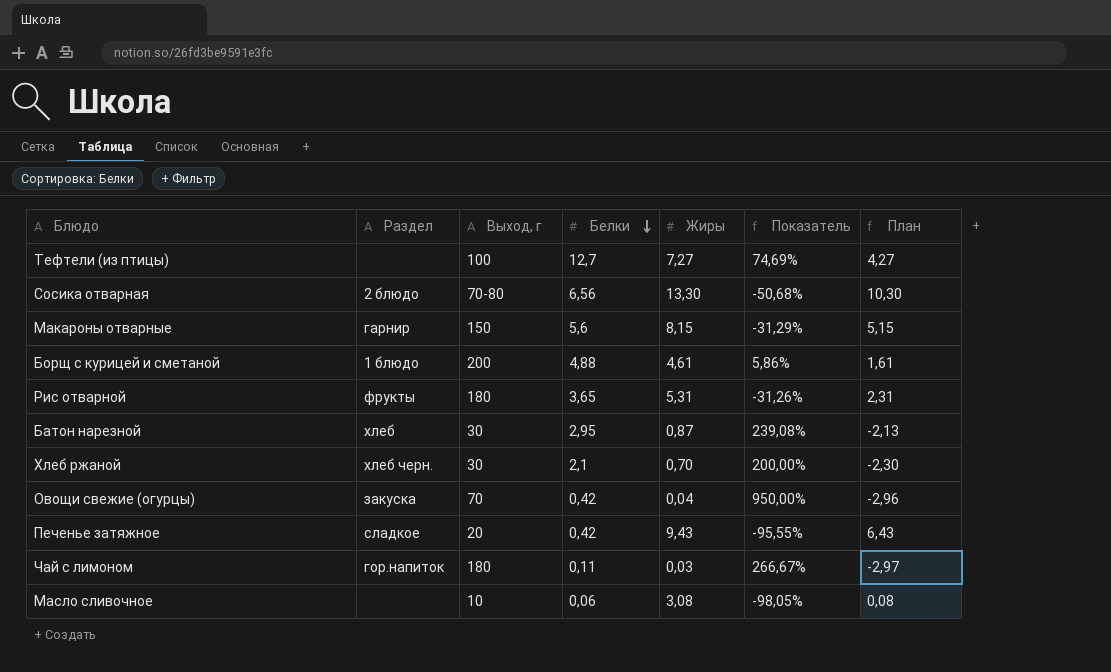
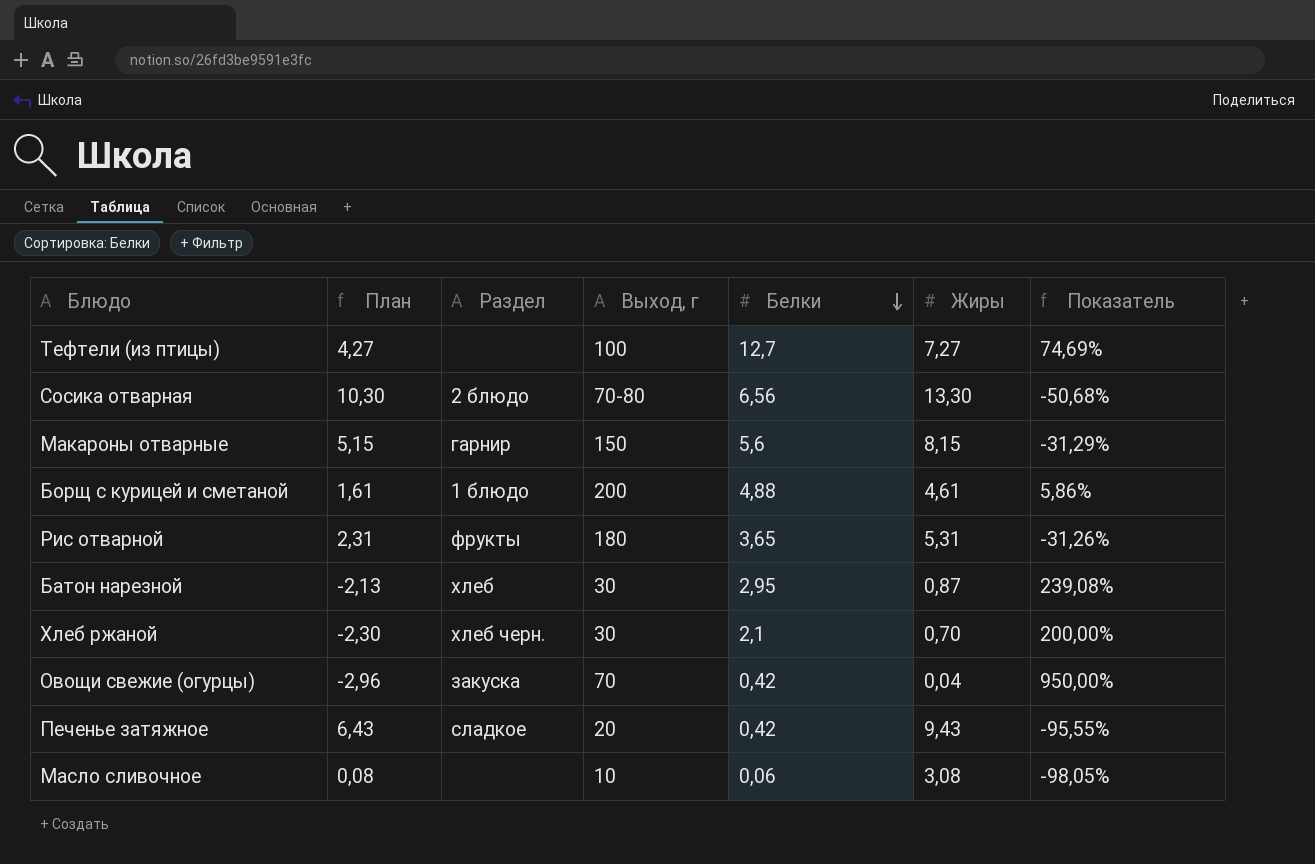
column План | position: 7 -> 2
row Чай с лимоном: гор.напиток | 180 | 0,11 | 0,03 | 266,67% | -2,97 -> none

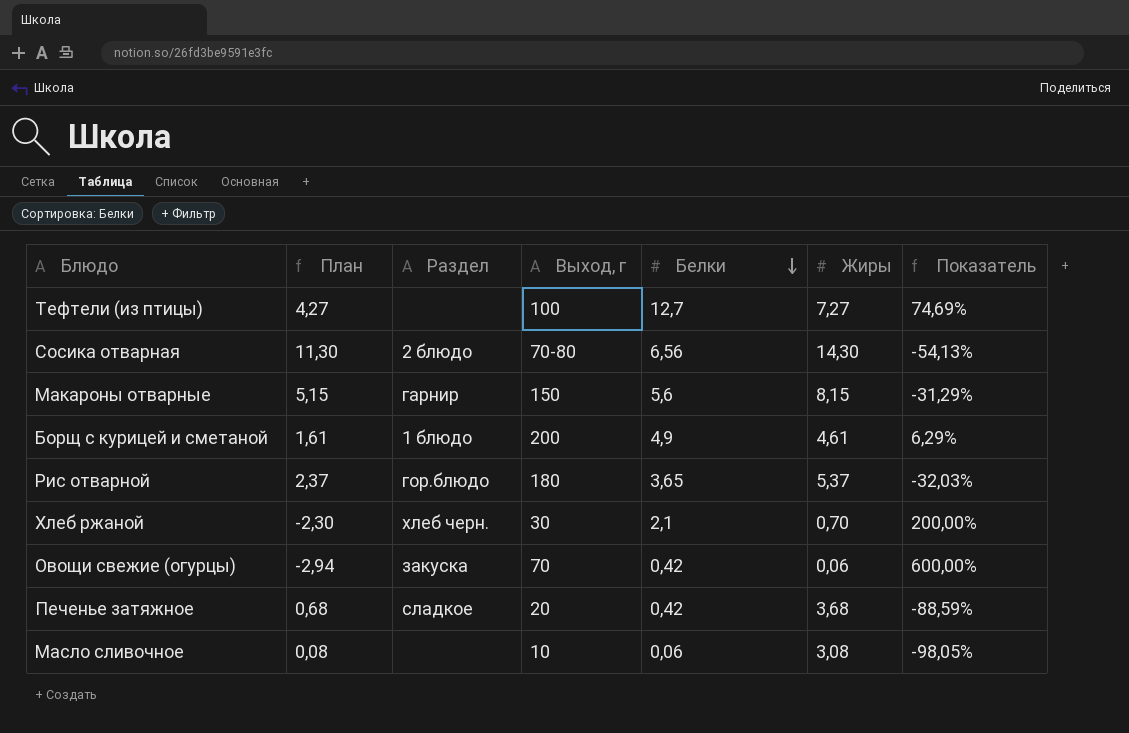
row Батон нарезной: -2,13 | хлеб | 30 | 2,95 | 0,87 | 239,08% -> none
Сосика отварная | План: 10,30 -> 11,30
Сосика отварная | Жиры: 13,30 -> 14,30
Сосика отварная | Показатель: -50,68% -> -54,13%
Борщ с курицей и сметаной | Белки: 4,88 -> 4,9
Борщ с курицей и сметаной | Показатель: 5,86% -> 6,29%
Рис отварной | План: 2,31 -> 2,37
Рис отварной | Раздел: фрукты -> гор.блюдо
Рис отварной | Жиры: 5,31 -> 5,37
Рис отварной | Показатель: -31,26% -> -32,03%
Овощи свежие (огурцы) | План: -2,96 -> -2,94
Овощи свежие (огурцы) | Жиры: 0,04 -> 0,06
Овощи свежие (огурцы) | Показатель: 950,00% -> 600,00%
Печенье затяжное | План: 6,43 -> 0,68
Печенье затяжное | Жиры: 9,43 -> 3,68
Печенье затяжное | Показатель: -95,55% -> -88,59%

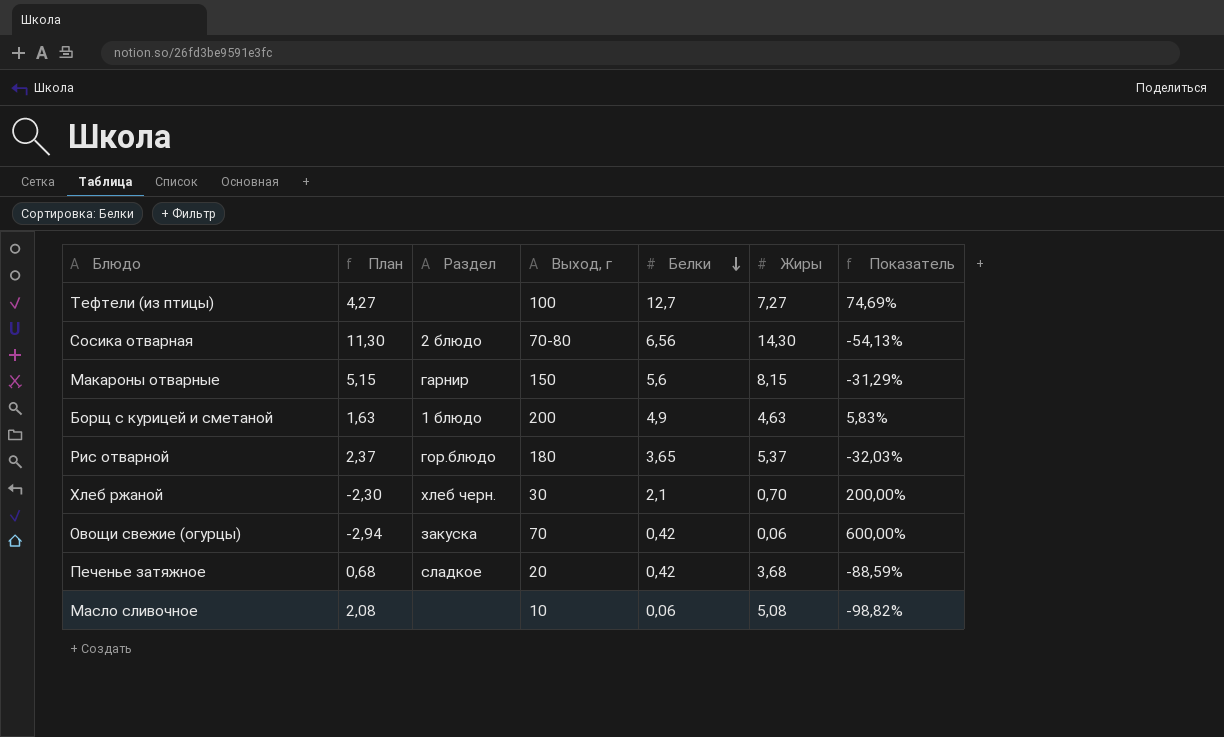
Борщ с курицей и сметаной | План: 1,61 -> 1,63
Борщ с курицей и сметаной | Жиры: 4,61 -> 4,63
Борщ с курицей и сметаной | Показатель: 6,29% -> 5,83%
Масло сливочное | План: 0,08 -> 2,08
Масло сливочное | Жиры: 3,08 -> 5,08
Масло сливочное | Показатель: -98,05% -> -98,82%

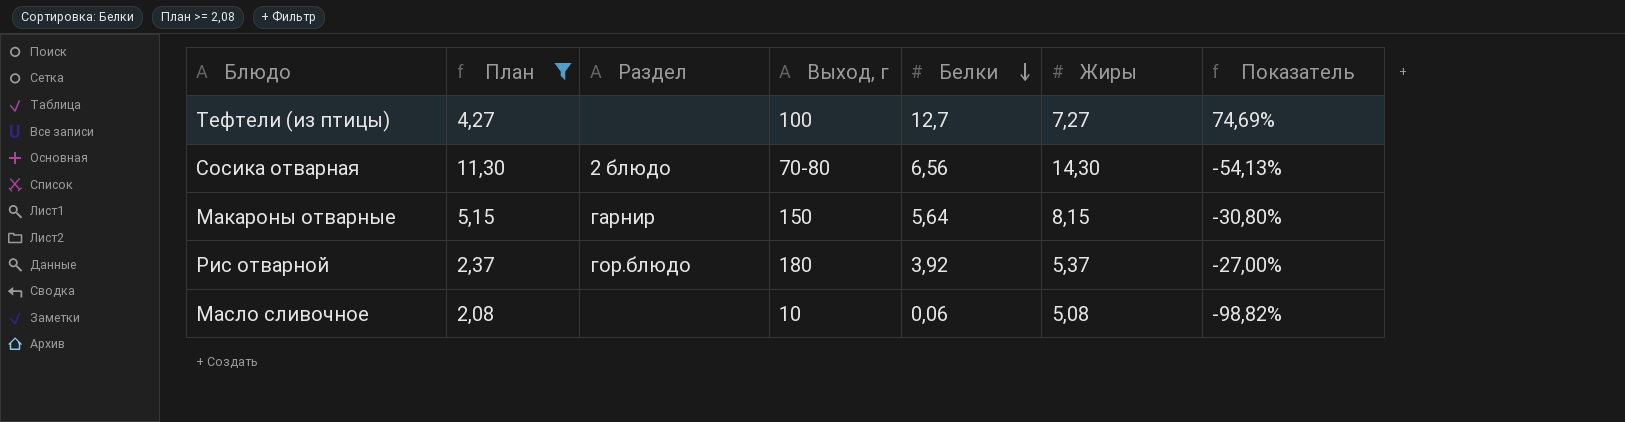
filter: none -> План >= 2,08
Макароны отварные | Белки: 5,6 -> 5,64
Макароны отварные | Показатель: -31,29% -> -30,80%
Рис отварной | Белки: 3,65 -> 3,92
Рис отварной | Показатель: -32,03% -> -27,00%

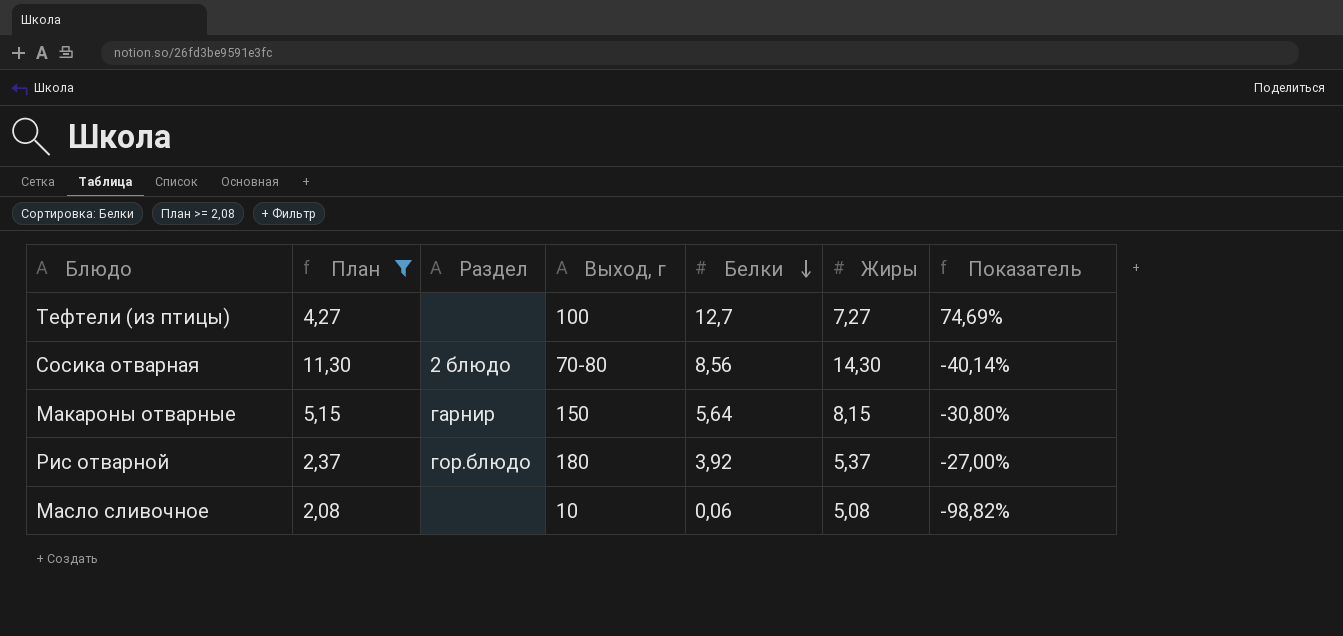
Сосика отварная | Белки: 6,56 -> 8,56
Сосика отварная | Показатель: -54,13% -> -40,14%

